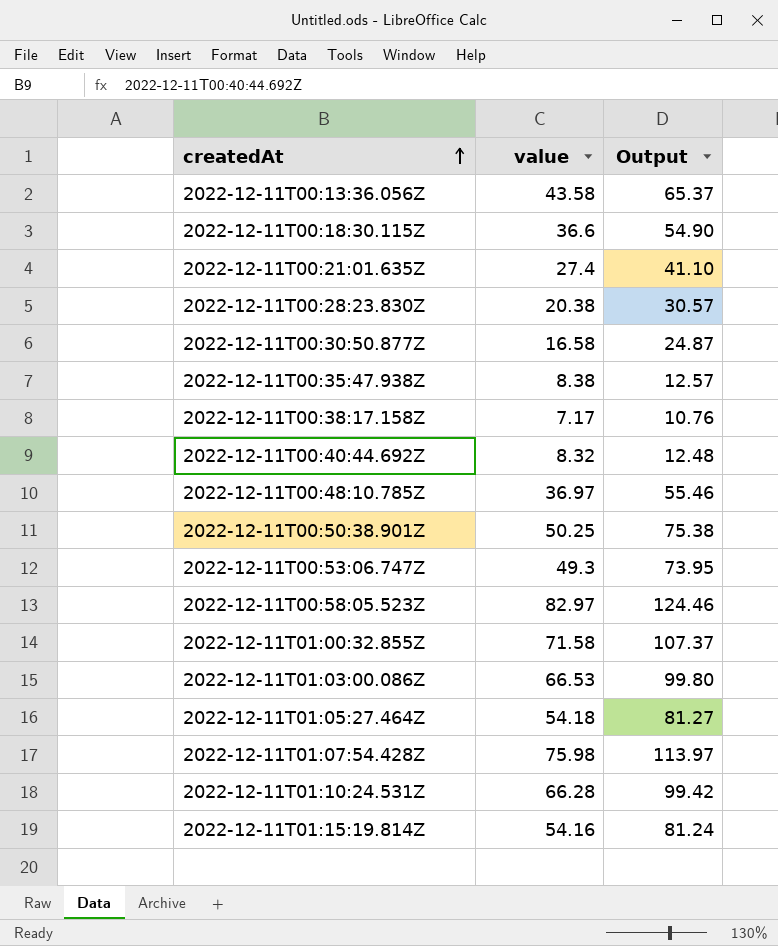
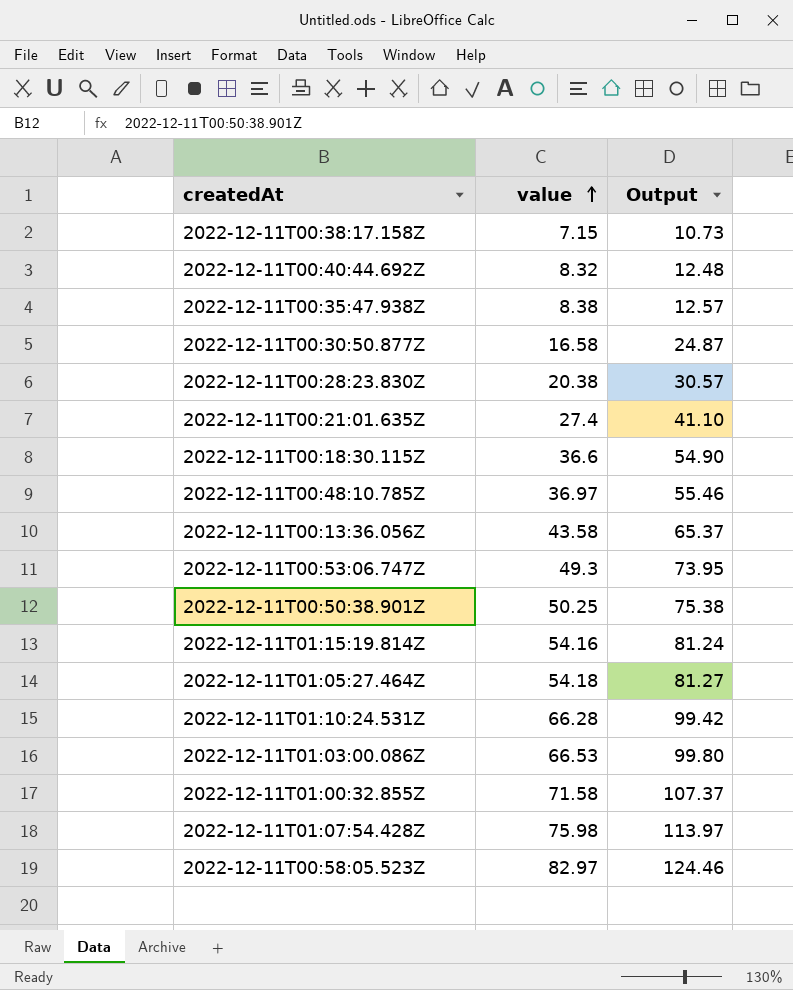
row order: createdAt ascending -> value ascending
2022-12-11T00:38:17.158Z | value: 7.17 -> 7.15
2022-12-11T00:38:17.158Z | Output: 10.76 -> 10.73

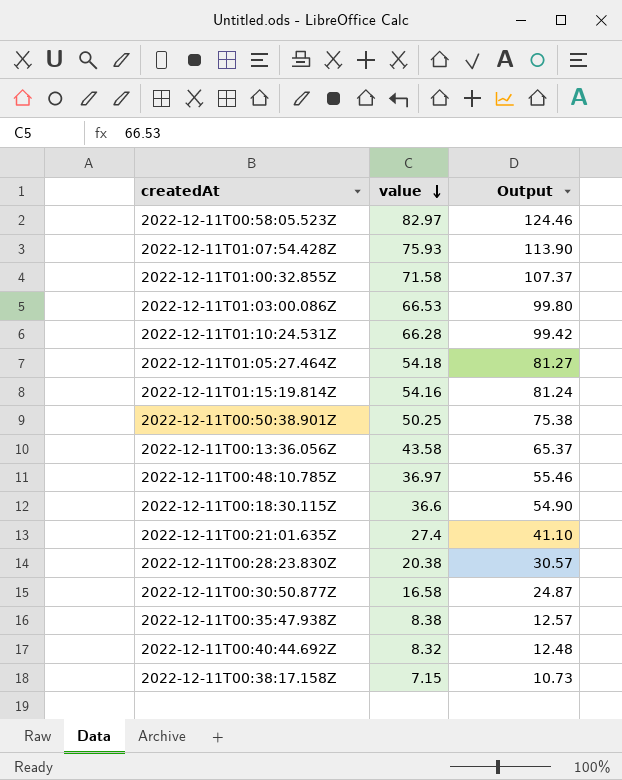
row order: value ascending -> value descending
row 2022-12-11T00:53:06.747Z: 49.3 | 73.95 -> none
2022-12-11T01:07:54.428Z | value: 75.98 -> 75.93
2022-12-11T01:07:54.428Z | Output: 113.97 -> 113.90

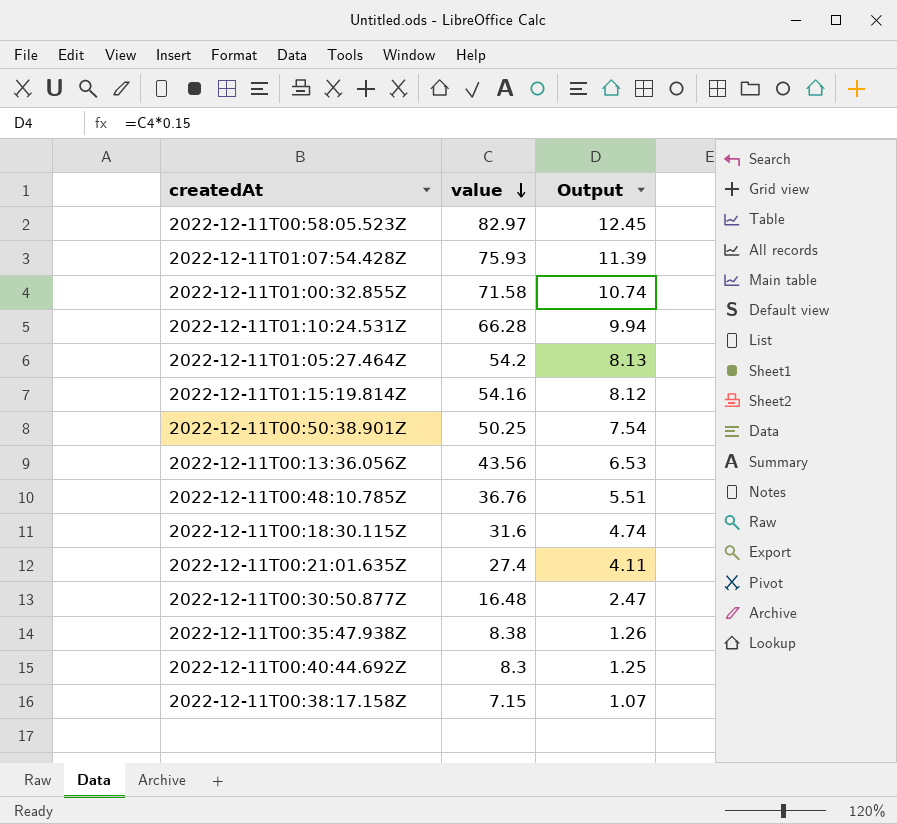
column Output | formula: [value] * 1.5 -> [value] * 0.15
row 2022-12-11T01:03:00.086Z: 66.53 | 99.80 -> none
row 2022-12-11T00:28:23.830Z: 20.38 | 30.57 -> none
2022-12-11T01:05:27.464Z | value: 54.18 -> 54.2
2022-12-11T00:13:36.056Z | value: 43.58 -> 43.56
2022-12-11T00:48:10.785Z | value: 36.97 -> 36.76
2022-12-11T00:18:30.115Z | value: 36.6 -> 31.6
2022-12-11T00:30:50.877Z | value: 16.58 -> 16.48
2022-12-11T00:40:44.692Z | value: 8.32 -> 8.3

